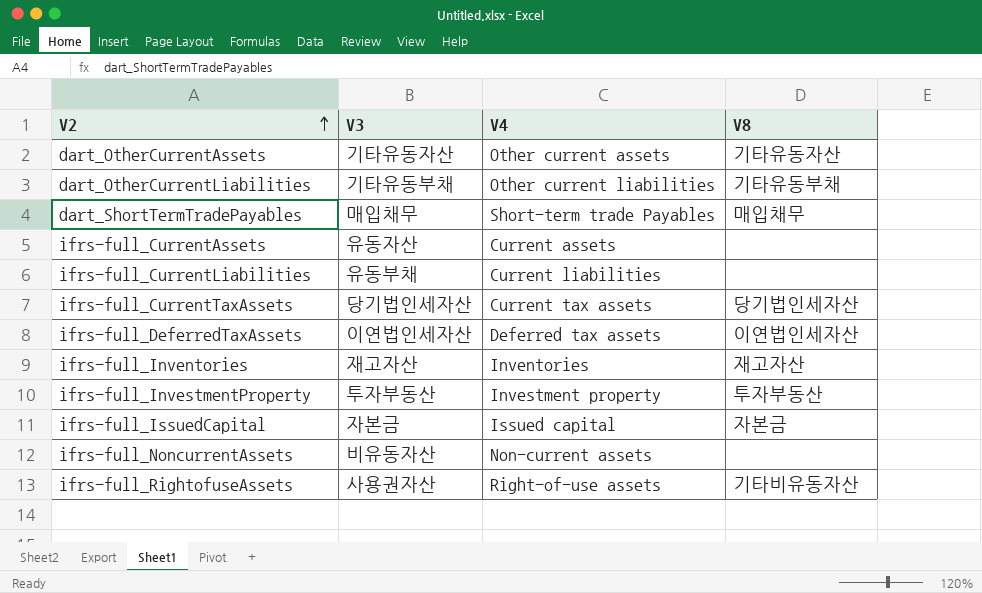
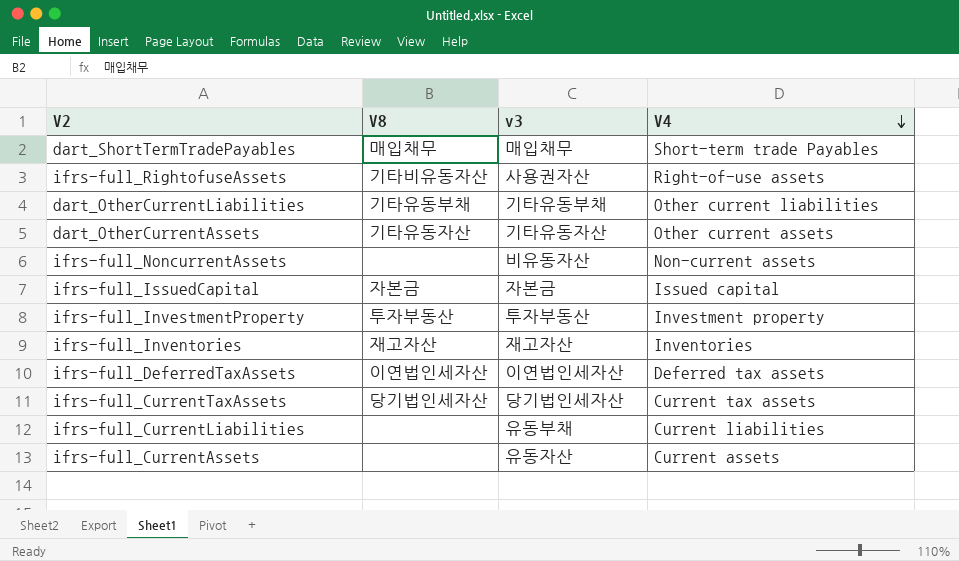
row order: V2 ascending -> V4 descending
column V8 | position: 4 -> 2
column name: V3 -> v3

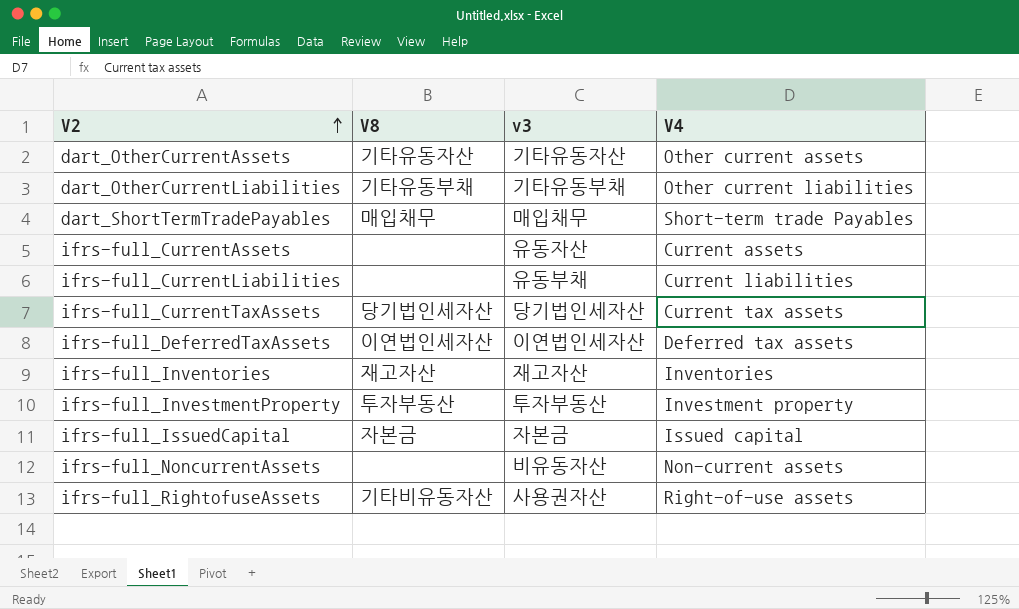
row order: V4 descending -> V2 ascending

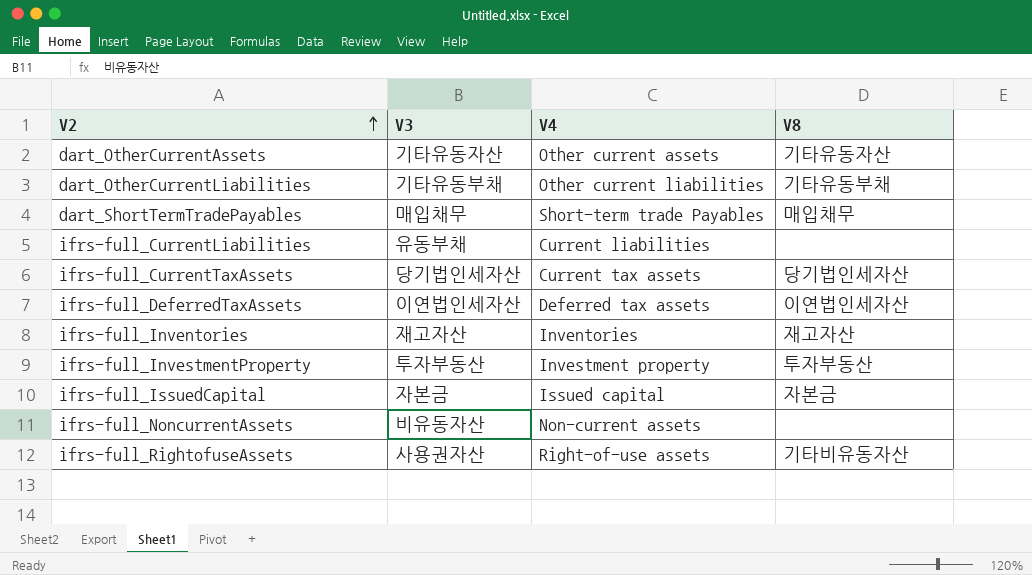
column name: v3 -> V3
column V8 | position: 2 -> 4
row ifrs-full_CurrentAssets: none | 유동자산 | Current assets -> none

